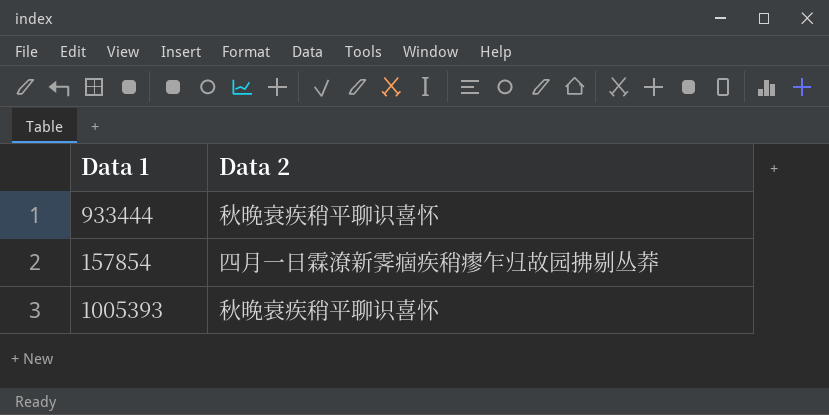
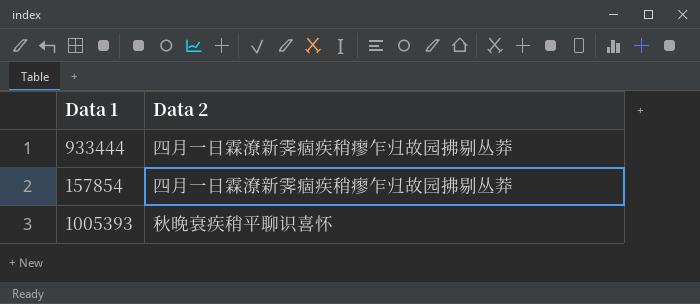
933444 | Data 2: 秋晚衰疾稍平聊识喜怀 -> 四月一日霖潦新霁痼疾稍瘳乍归故园拂剔丛莽

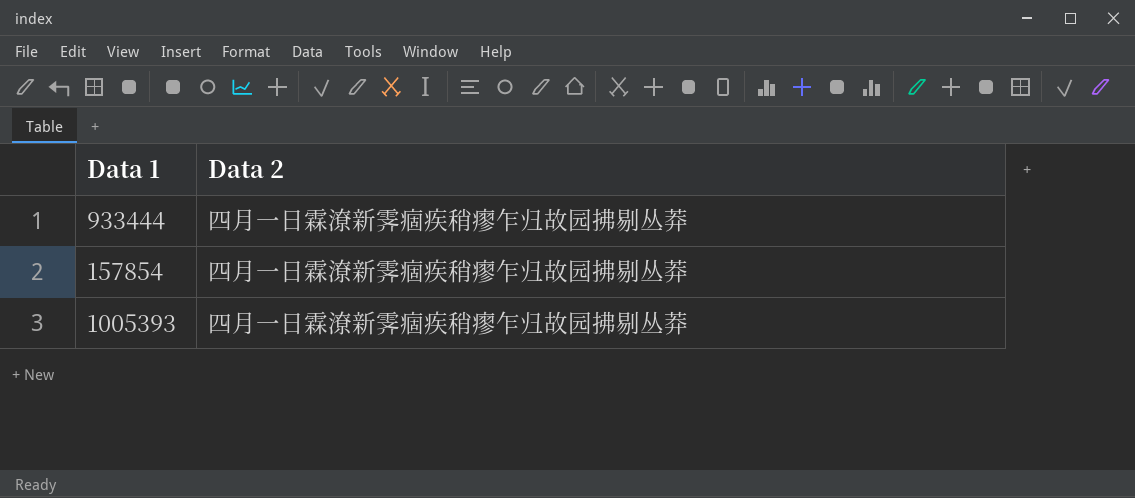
1005393 | Data 2: 秋晚衰疾稍平聊识喜怀 -> 四月一日霖潦新霁痼疾稍瘳乍归故园拂剔丛莽

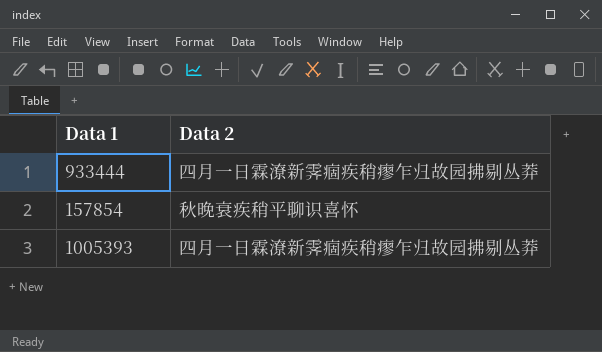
157854 | Data 2: 四月一日霖潦新霁痼疾稍瘳乍归故园拂剔丛莽 -> 秋晚衰疾稍平聊识喜怀

